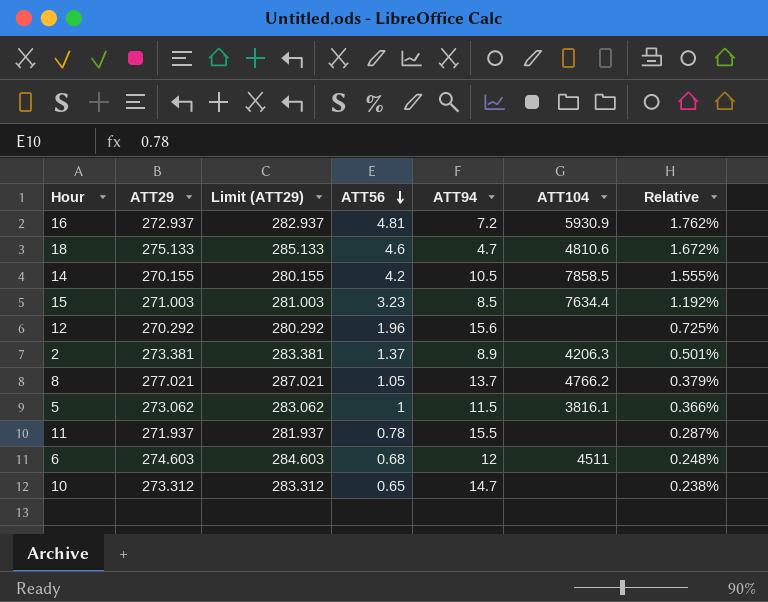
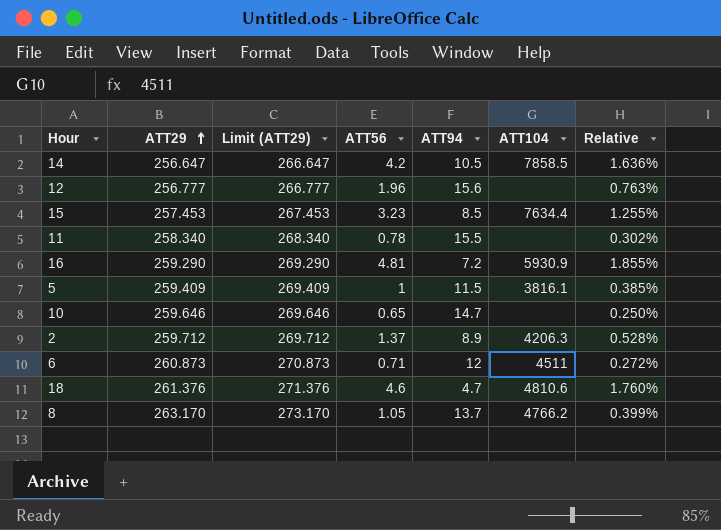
row order: ATT56 descending -> ATT29 ascending
14 | ATT29: 270.155 -> 256.647
14 | Limit (ATT29): 280.155 -> 266.647
14 | Relative: 1.555% -> 1.636%
12 | ATT29: 270.292 -> 256.777
12 | Limit (ATT29): 280.292 -> 266.777
12 | Relative: 0.725% -> 0.763%
15 | ATT29: 271.003 -> 257.453
15 | Limit (ATT29): 281.003 -> 267.453
15 | Relative: 1.192% -> 1.255%
11 | ATT29: 271.937 -> 258.340
11 | Limit (ATT29): 281.937 -> 268.340
11 | Relative: 0.287% -> 0.302%
16 | ATT29: 272.937 -> 259.290
16 | Limit (ATT29): 282.937 -> 269.290
16 | Relative: 1.762% -> 1.855%
5 | ATT29: 273.062 -> 259.409
5 | Limit (ATT29): 283.062 -> 269.409
5 | Relative: 0.366% -> 0.385%
10 | ATT29: 273.312 -> 259.646
10 | Limit (ATT29): 283.312 -> 269.646
10 | Relative: 0.238% -> 0.250%
2 | ATT29: 273.381 -> 259.712
2 | Limit (ATT29): 283.381 -> 269.712
2 | Relative: 0.501% -> 0.528%
6 | ATT29: 274.603 -> 260.873
6 | Limit (ATT29): 284.603 -> 270.873
6 | ATT56: 0.68 -> 0.71
6 | Relative: 0.248% -> 0.272%
18 | ATT29: 275.133 -> 261.376
18 | Limit (ATT29): 285.133 -> 271.376
18 | Relative: 1.672% -> 1.760%
8 | ATT29: 277.021 -> 263.170
8 | Limit (ATT29): 287.021 -> 273.170
8 | Relative: 0.379% -> 0.399%

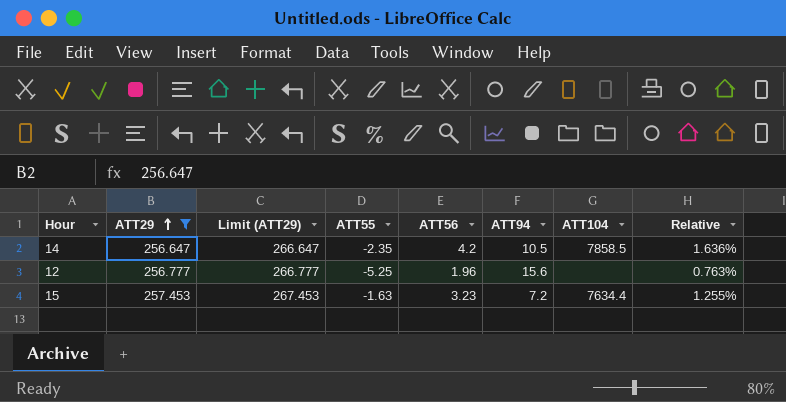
filter: none -> ATT29 <= 257.453
column ATT55 | position: none -> 4
15 | ATT94: 8.5 -> 7.2

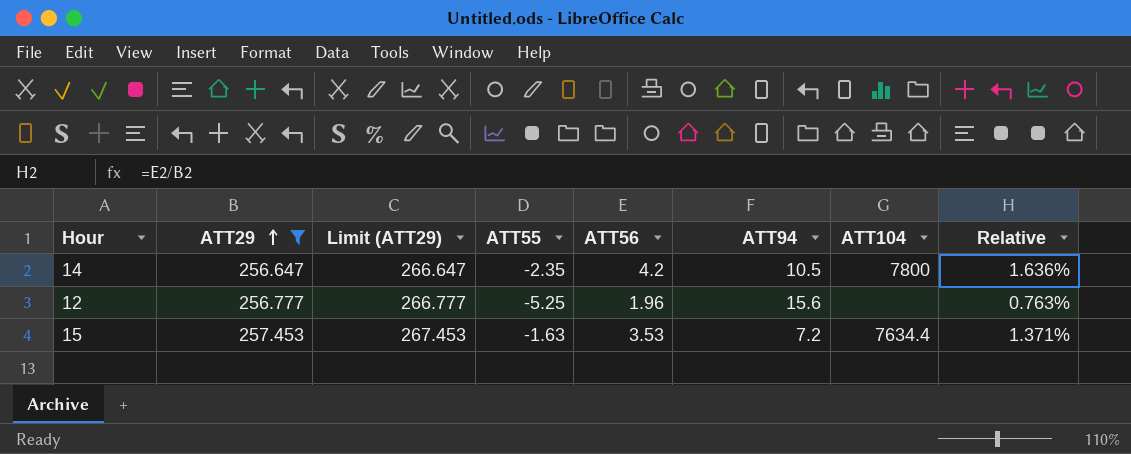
14 | ATT104: 7858.5 -> 7800
15 | ATT56: 3.23 -> 3.53
15 | Relative: 1.255% -> 1.371%

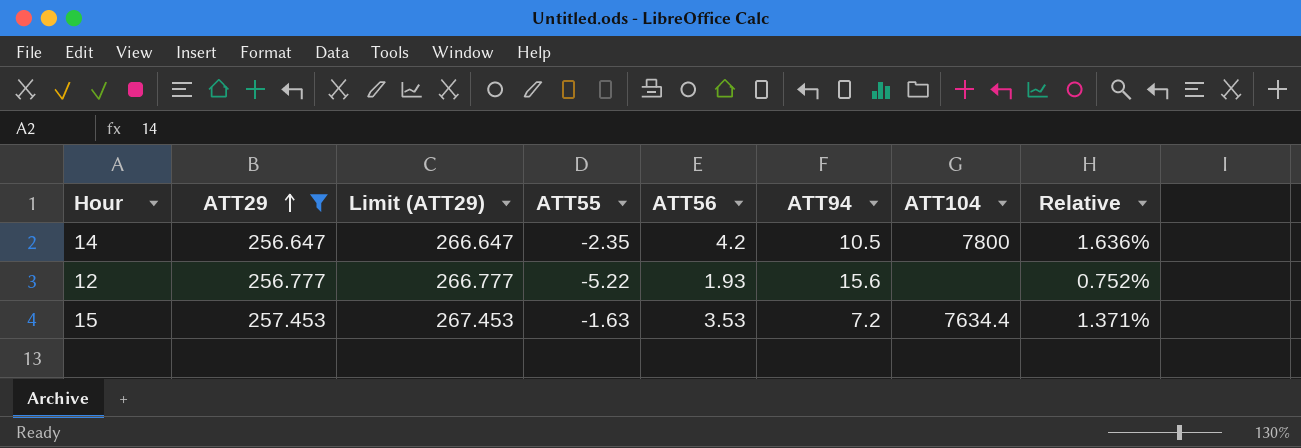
12 | ATT55: -5.25 -> -5.22
12 | ATT56: 1.96 -> 1.93
12 | Relative: 0.763% -> 0.752%

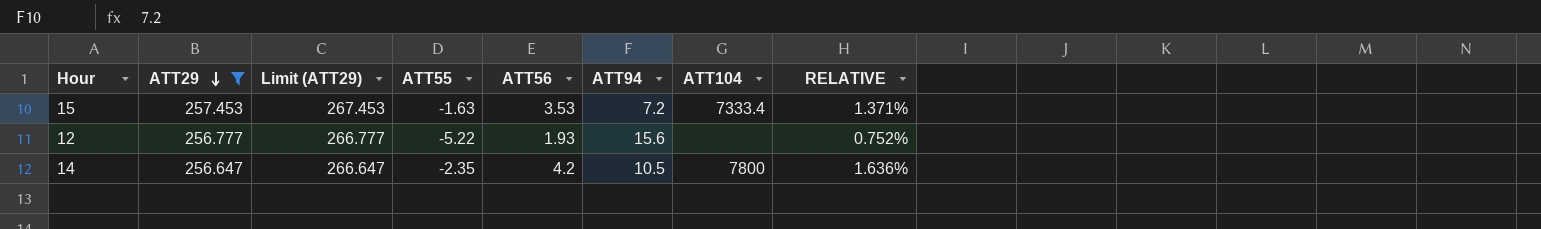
row order: ATT29 ascending -> ATT29 descending
column name: Relative -> RELATIVE
15 | ATT104: 7634.4 -> 7333.4

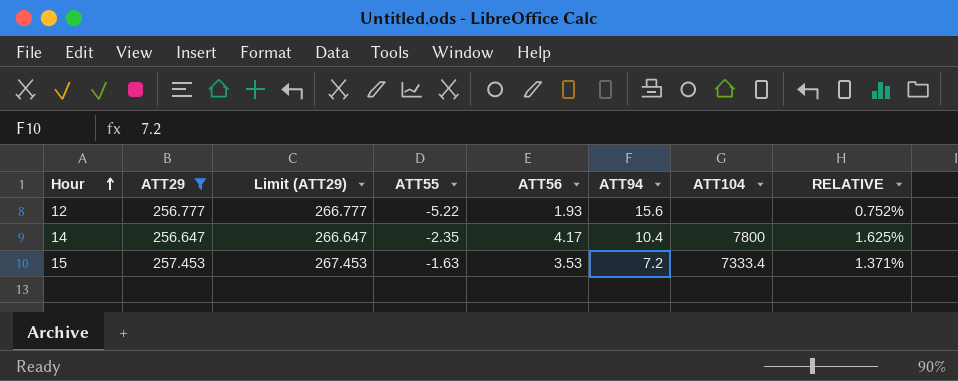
row order: ATT29 descending -> Hour ascending
14 | ATT56: 4.2 -> 4.17
14 | ATT94: 10.5 -> 10.4
14 | RELATIVE: 1.636% -> 1.625%

